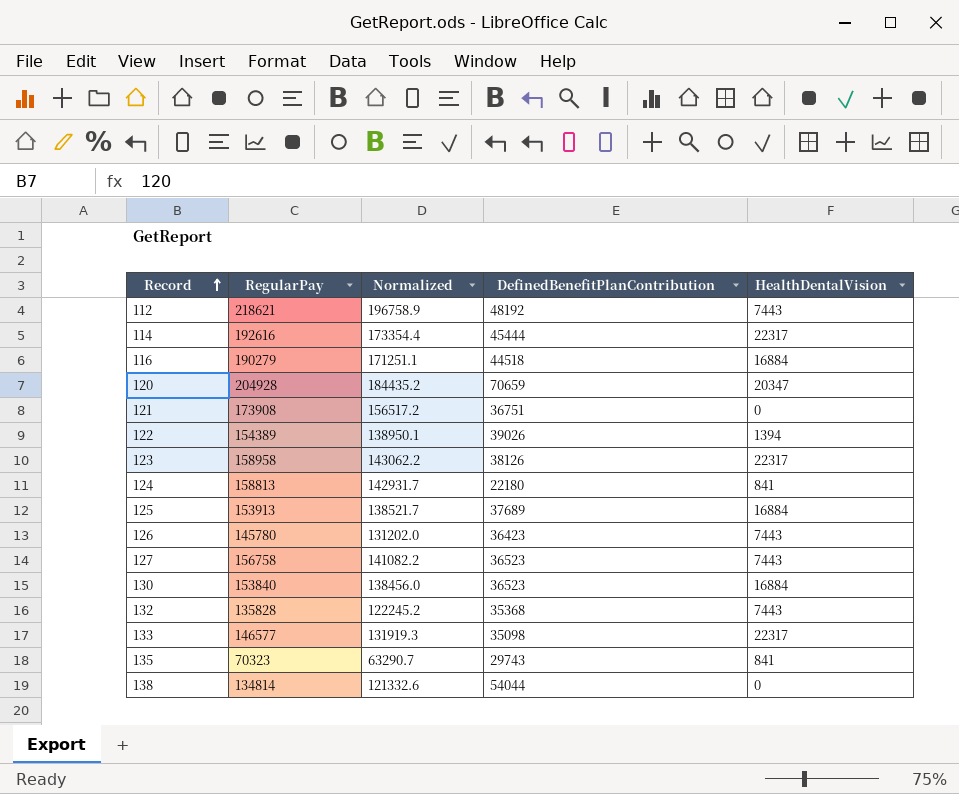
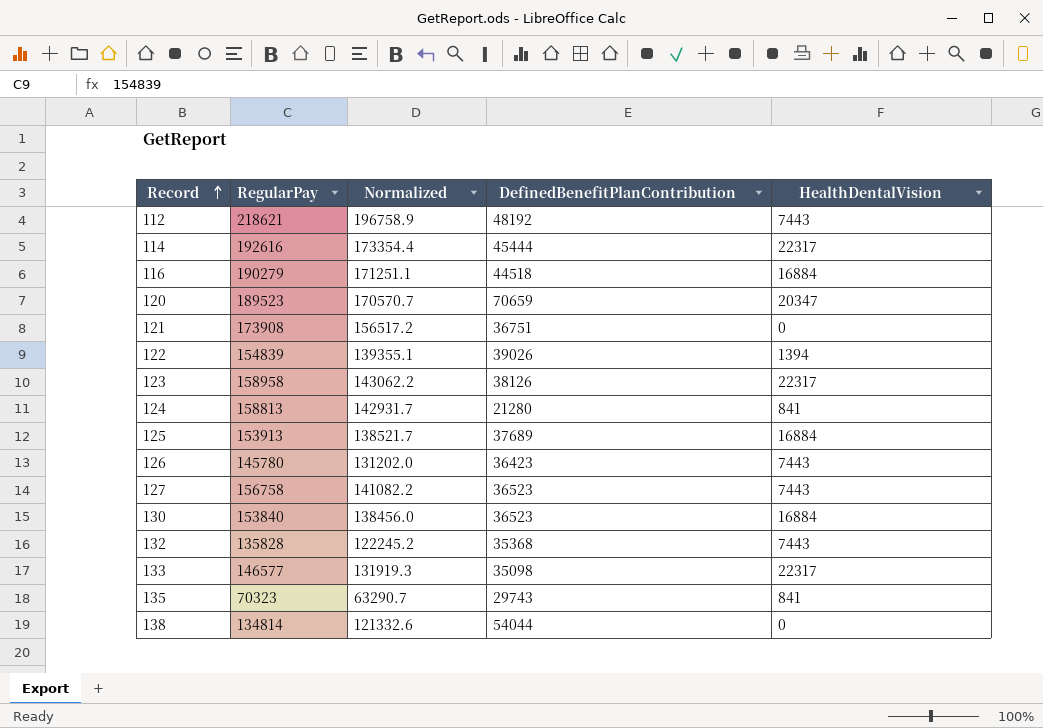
120 | RegularPay: 204928 -> 189523
120 | Normalized: 184435.2 -> 170570.7
122 | RegularPay: 154389 -> 154839
122 | Normalized: 138950.1 -> 139355.1
124 | DefinedBenefitPlanContribution: 22180 -> 21280

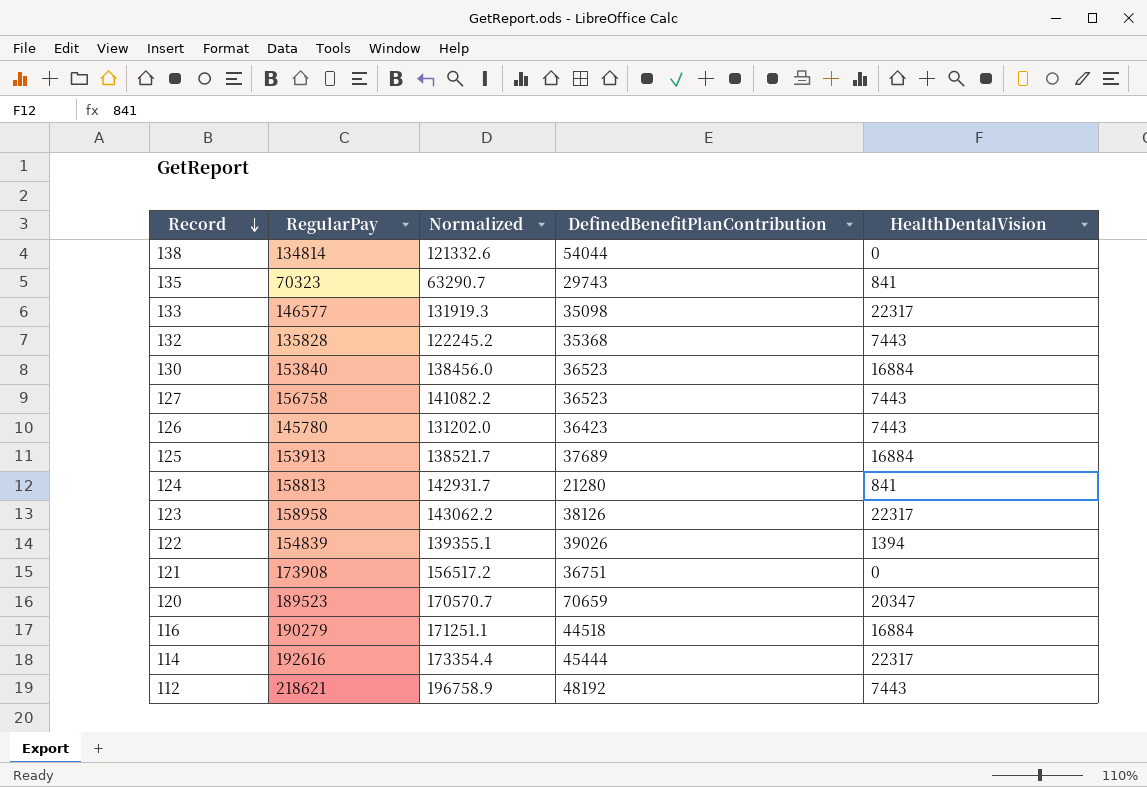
row order: Record ascending -> Record descending

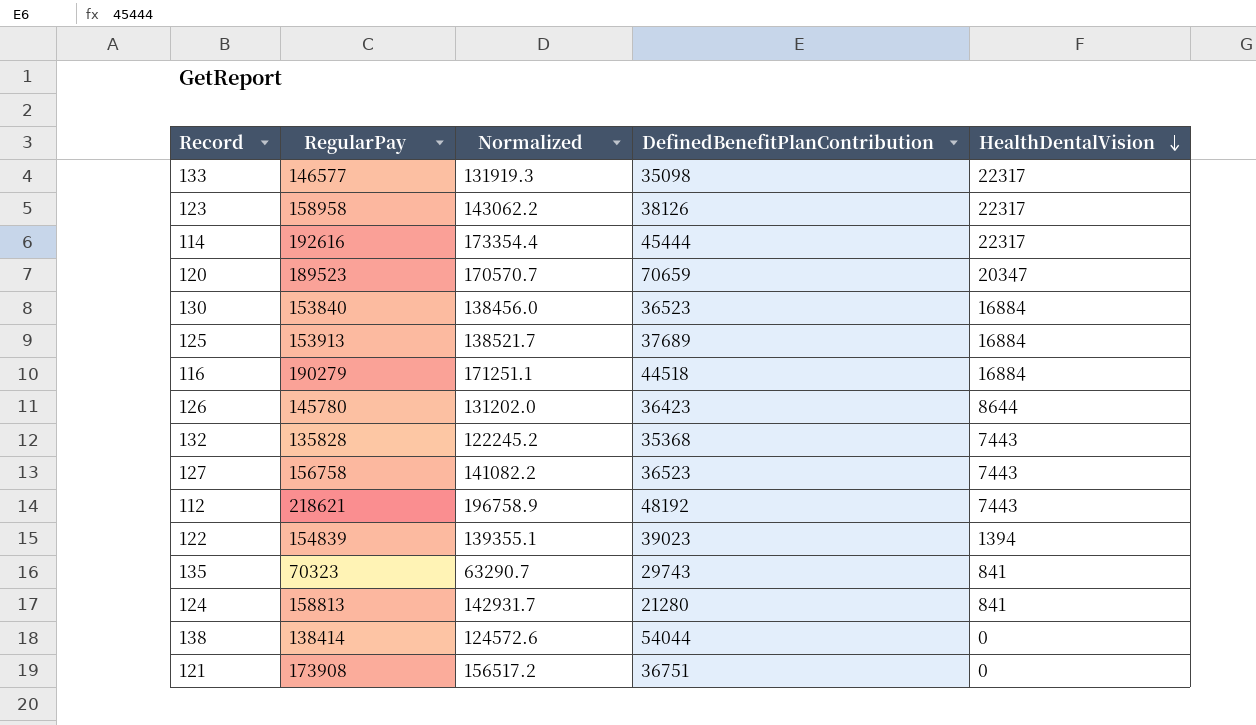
row order: Record descending -> HealthDentalVision descending
126 | HealthDentalVision: 7443 -> 8644
122 | DefinedBenefitPlanContribution: 39026 -> 39023
138 | RegularPay: 134814 -> 138414
138 | Normalized: 121332.6 -> 124572.6

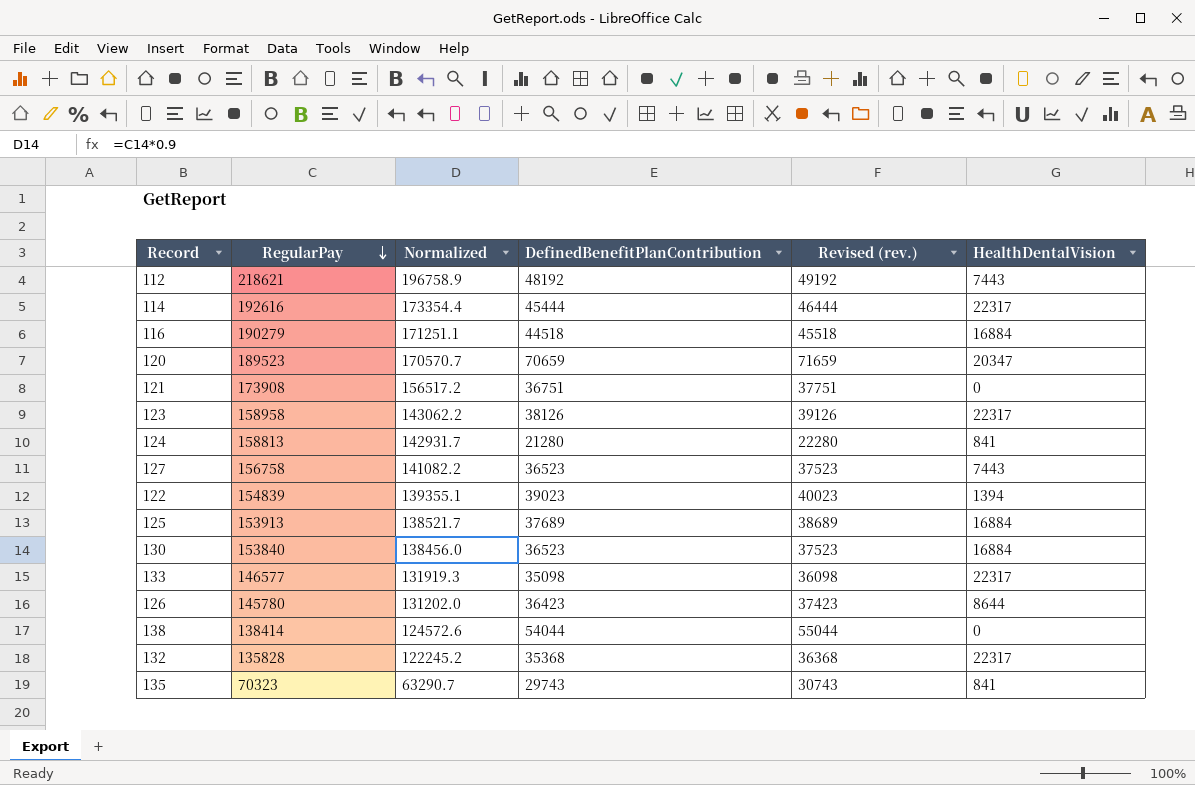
row order: HealthDentalVision descending -> RegularPay descending
column Revised (rev.) | formula: none -> [DefinedBenefitPlanContribution] + 1000
132 | HealthDentalVision: 7443 -> 22317

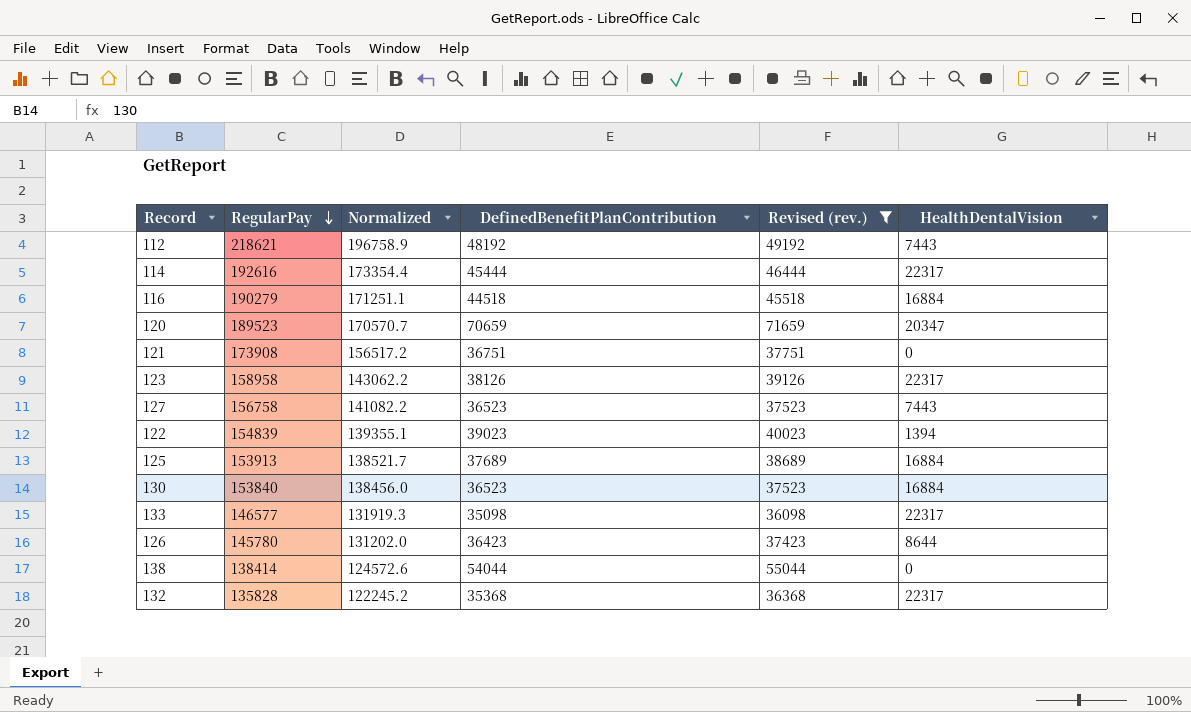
filter: none -> Revised (rev.) >= 36098

